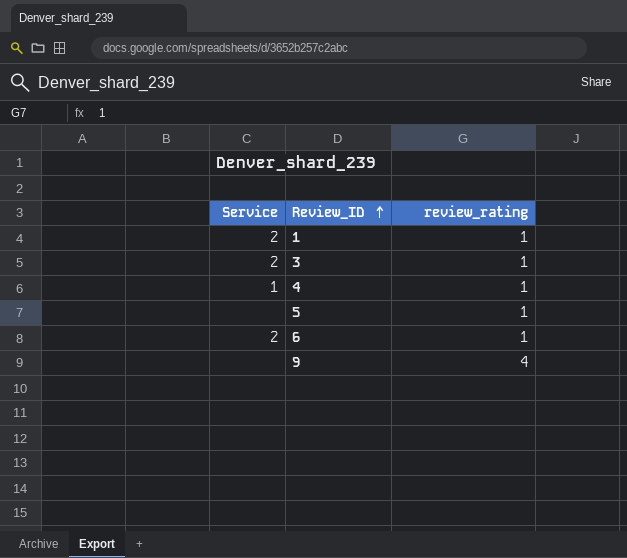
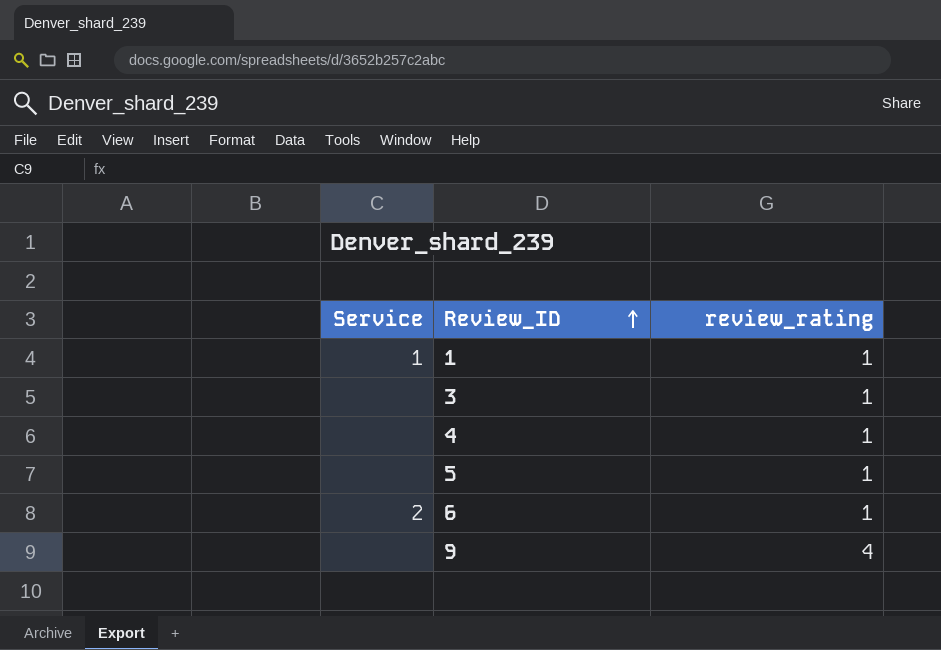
1 | Service: 2 -> 1
3 | Service: 2 -> none
4 | Service: 1 -> none

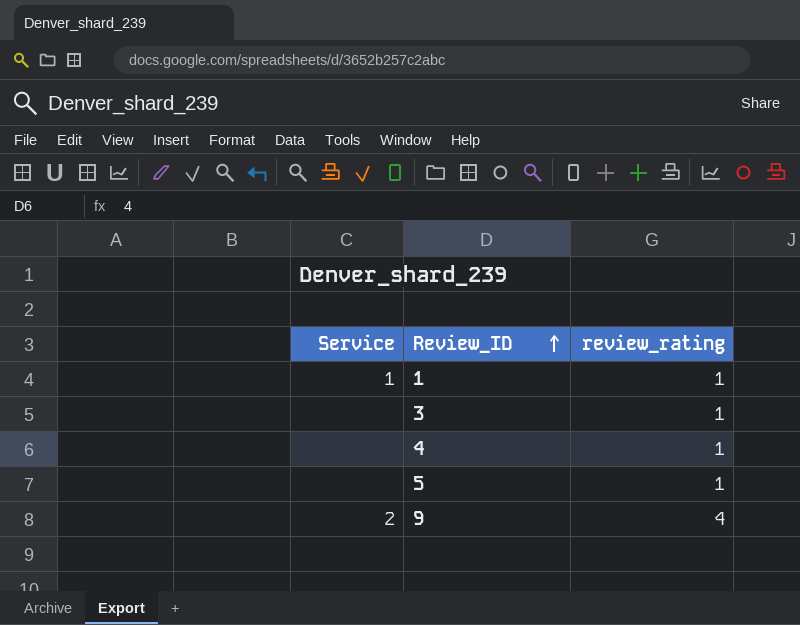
row 6: 2 | 1 -> none
9 | Service: none -> 2

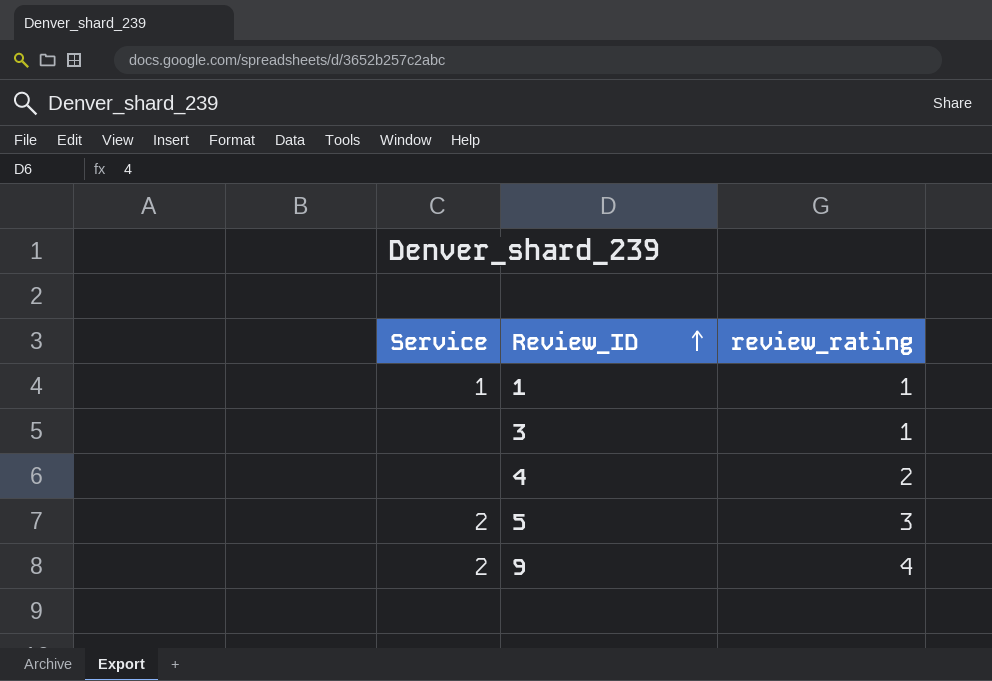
4 | review_rating: 1 -> 2
5 | Service: none -> 2
5 | review_rating: 1 -> 3

